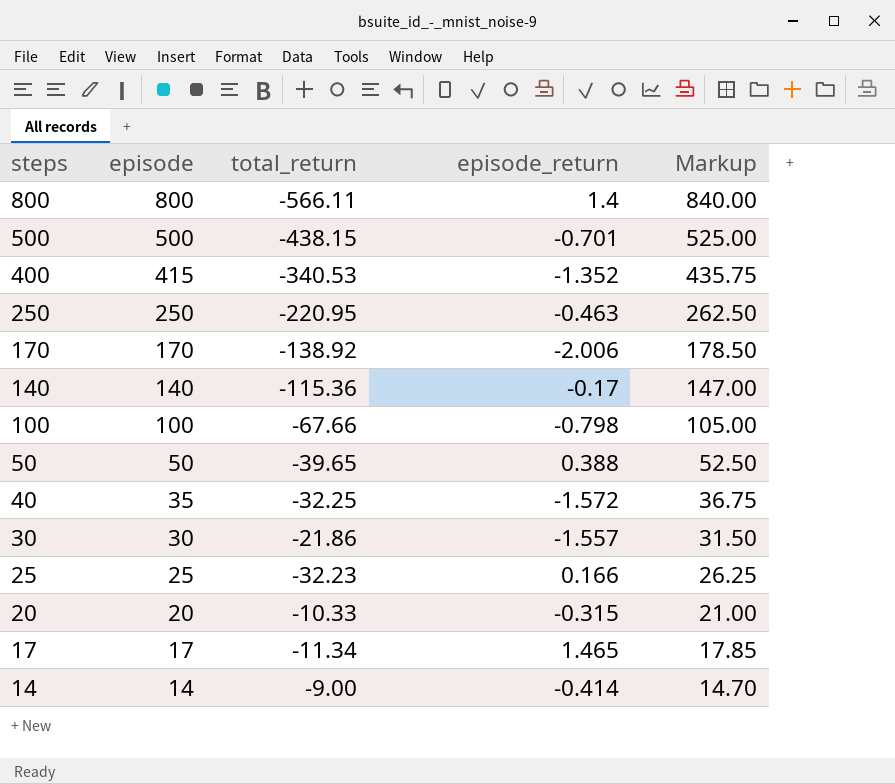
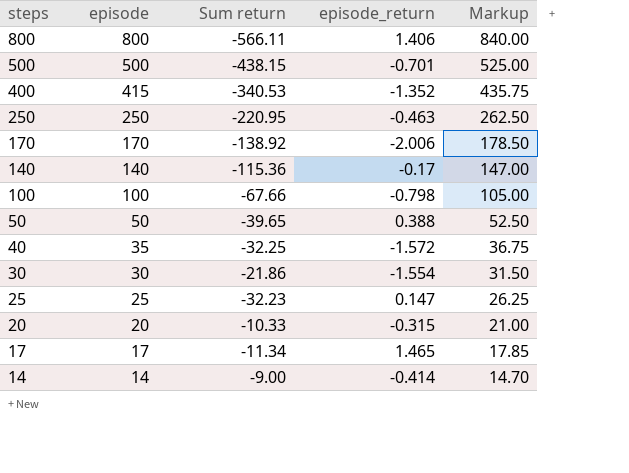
column name: total_return -> Sum return
800 | episode_return: 1.4 -> 1.406
30 | episode_return: -1.557 -> -1.554
25 | episode_return: 0.166 -> 0.147

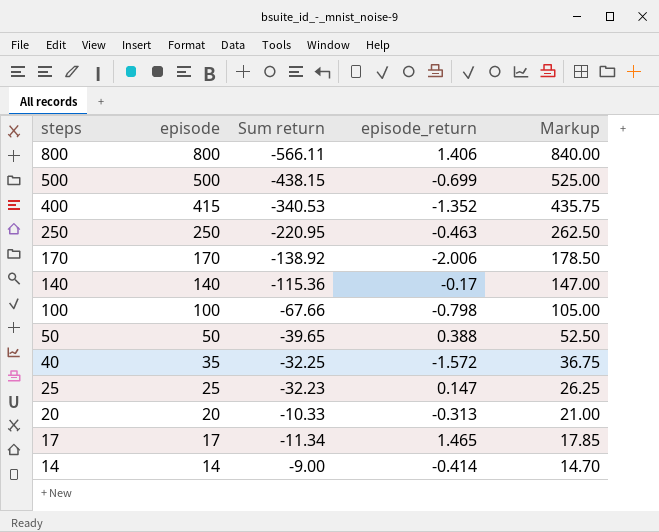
row 30: 30 | -21.86 | -1.554 | 31.50 -> none
500 | episode_return: -0.701 -> -0.699
20 | episode_return: -0.315 -> -0.313

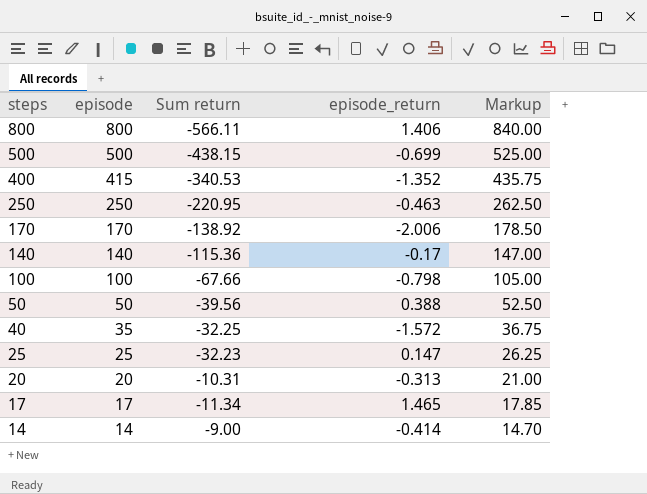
50 | Sum return: -39.65 -> -39.56
20 | Sum return: -10.33 -> -10.31

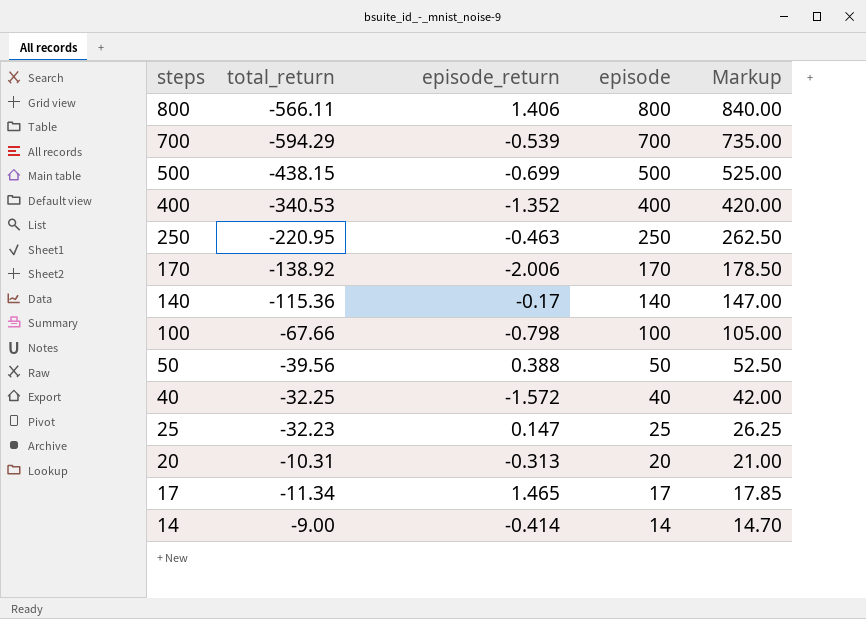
column name: Sum return -> total_return
column episode | position: 2 -> 4
row 700: none -> -594.29 | -0.539 | 700 | 735.00
400 | episode: 415 -> 400
400 | Markup: 435.75 -> 420.00
40 | episode: 35 -> 40
40 | Markup: 36.75 -> 42.00

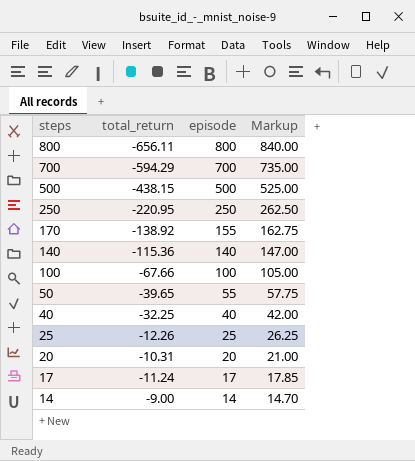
column episode_return | position: 3 -> none
row 400: -340.53 | -1.352 | 400 | 420.00 -> none
800 | total_return: -566.11 -> -656.11
170 | episode: 170 -> 155
170 | Markup: 178.50 -> 162.75
50 | total_return: -39.56 -> -39.65
50 | episode: 50 -> 55
50 | Markup: 52.50 -> 57.75
25 | total_return: -32.23 -> -12.26
17 | total_return: -11.34 -> -11.24

